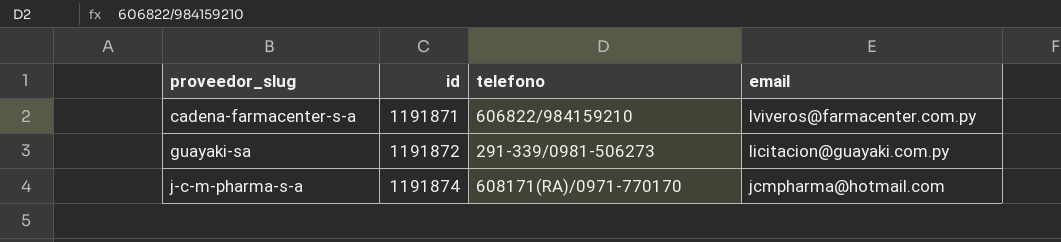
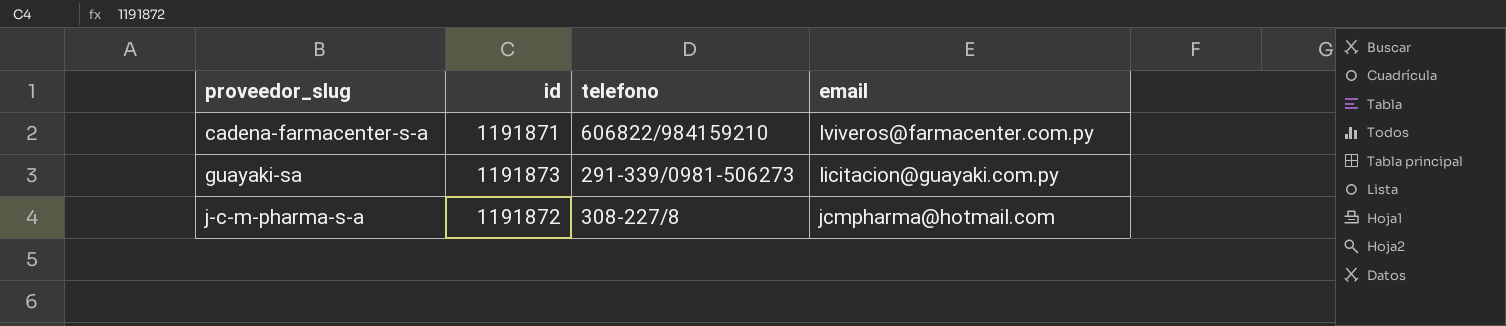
guayaki-sa | id: 1191872 -> 1191873
j-c-m-pharma-s-a | id: 1191874 -> 1191872
j-c-m-pharma-s-a | telefono: 608171(RA)/0971-770170 -> 308-227/8

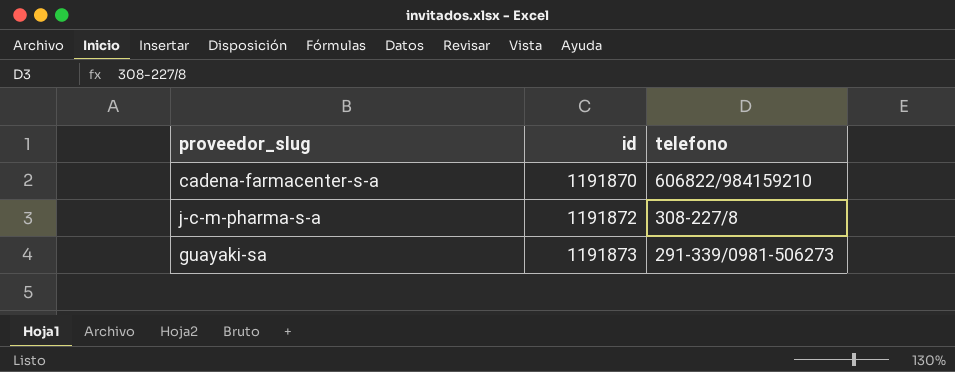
row order: proveedor_slug ascending -> id ascending
column email | position: 4 -> none
cadena-farmacenter-s-a | id: 1191871 -> 1191870

